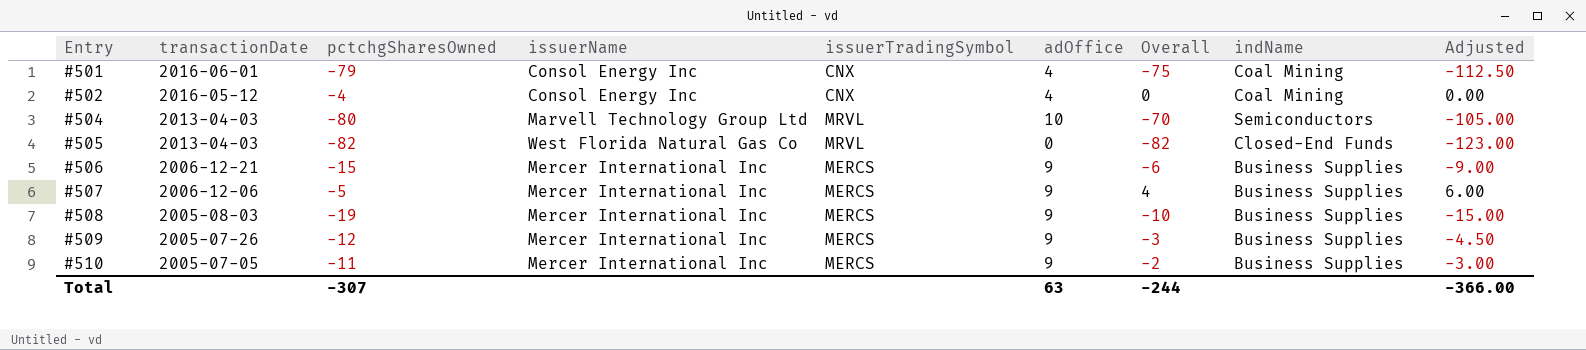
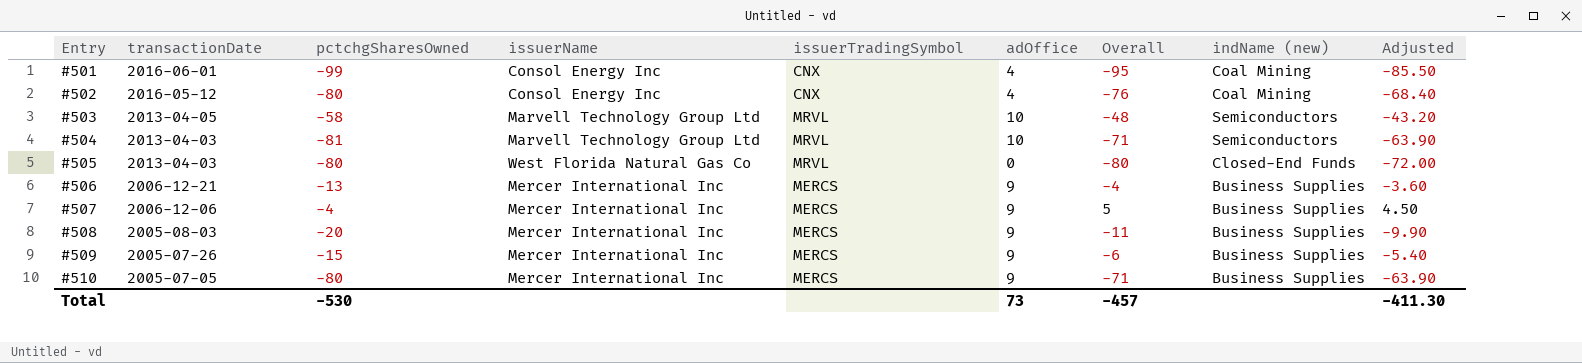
column name: indName -> indName (new)
column Adjusted | formula: [Overall] * 1.5 -> [Overall] * 0.9
#501 | pctchgSharesOwned: -79 -> -99
#501 | Overall: -75 -> -95
#502 | pctchgSharesOwned: -4 -> -80
#502 | Overall: 0 -> -76
row #503: none -> 2013-04-05 | -58 | Marvell Technology Group Ltd | MRVL | 10 | -48 | Semiconductors | -43.20
#504 | pctchgSharesOwned: -80 -> -81
#504 | Overall: -70 -> -71
#505 | pctchgSharesOwned: -82 -> -80
#505 | Overall: -82 -> -80
#506 | pctchgSharesOwned: -15 -> -13
#506 | Overall: -6 -> -4
#507 | pctchgSharesOwned: -5 -> -4
#507 | Overall: 4 -> 5
#508 | pctchgSharesOwned: -19 -> -20
#508 | Overall: -10 -> -11
#509 | pctchgSharesOwned: -12 -> -15
#509 | Overall: -3 -> -6
#510 | pctchgSharesOwned: -11 -> -80
#510 | Overall: -2 -> -71
Total | pctchgSharesOwned: -307 -> -530
Total | adOffice: 63 -> 73
Total | Overall: -244 -> -457
Total | Adjusted: -366.00 -> -411.30

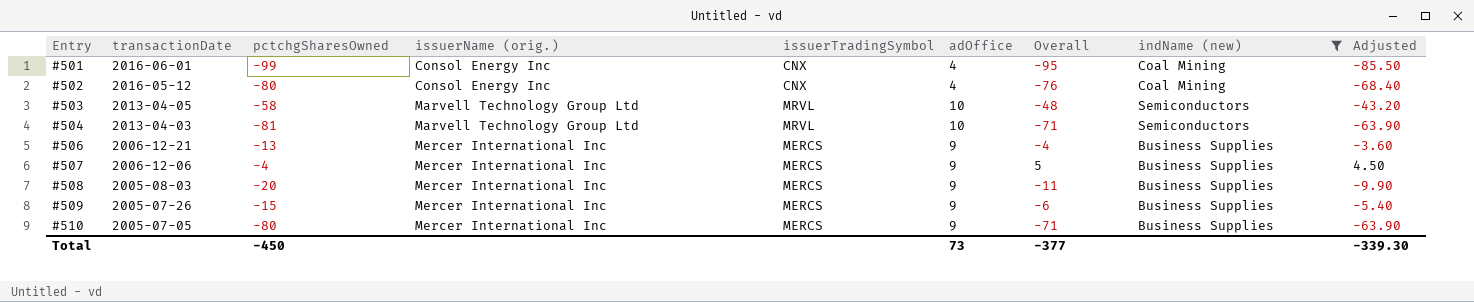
filter: none -> indName (new) != Closed-End Funds
column name: issuerName -> issuerName (orig.)
Total | pctchgSharesOwned: -530 -> -450
Total | Overall: -457 -> -377
Total | Adjusted: -411.30 -> -339.30

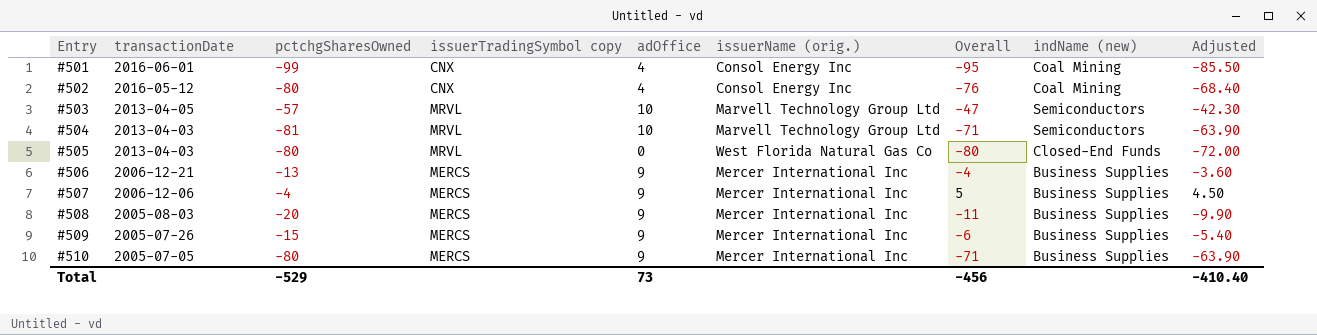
filter: indName (new) != Closed-End Funds -> none
column name: issuerTradingSymbol -> issuerTradingSymbol copy
column issuerName (orig.) | position: 4 -> 6
#503 | pctchgSharesOwned: -58 -> -57
#503 | Overall: -48 -> -47
#503 | Adjusted: -43.20 -> -42.30
Total | pctchgSharesOwned: -450 -> -529
Total | Overall: -377 -> -456
Total | Adjusted: -339.30 -> -410.40

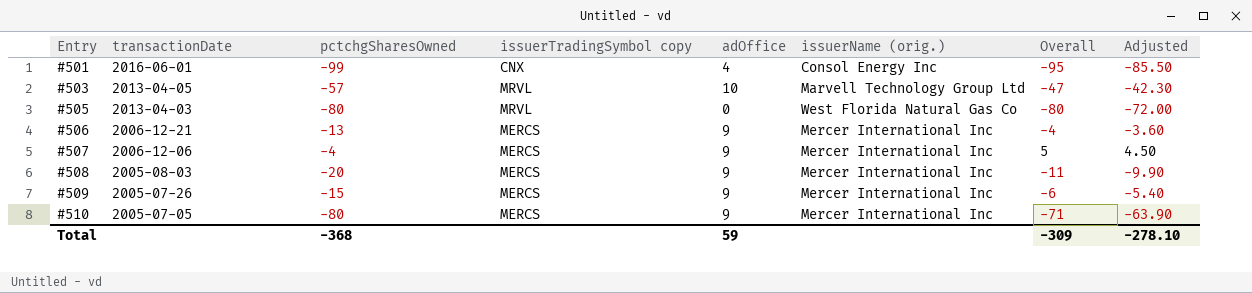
column indName (new) | position: 8 -> none
row #502: 2016-05-12 | -80 | CNX | 4 | Consol Energy Inc | -76 | Coal Mining | -68.40 -> none
row #504: 2013-04-03 | -81 | MRVL | 10 | Marvell Technology Group Ltd | -71 | Semiconductors | -63.90 -> none
Total | pctchgSharesOwned: -529 -> -368
Total | adOffice: 73 -> 59
Total | Overall: -456 -> -309
Total | Adjusted: -410.40 -> -278.10

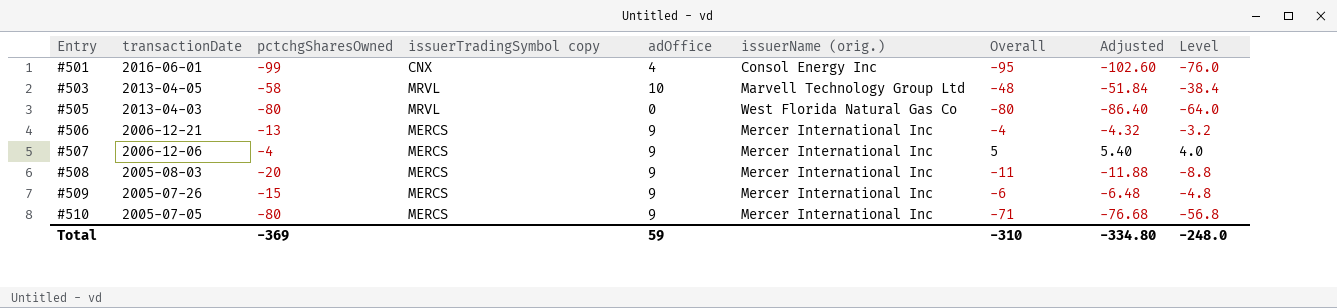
column Adjusted | formula: [Overall] * 0.9 -> [Overall] * 1.08
column Level | formula: none -> [Overall] * 0.8
#503 | pctchgSharesOwned: -57 -> -58
#503 | Overall: -47 -> -48
Total | pctchgSharesOwned: -368 -> -369
Total | Overall: -309 -> -310
Total | Adjusted: -278.10 -> -334.80

